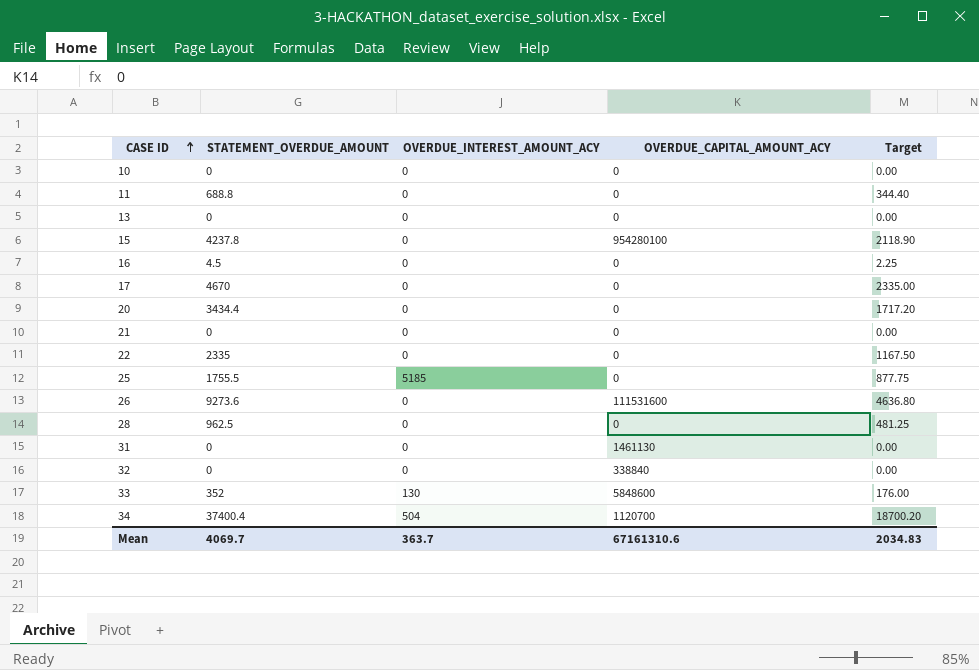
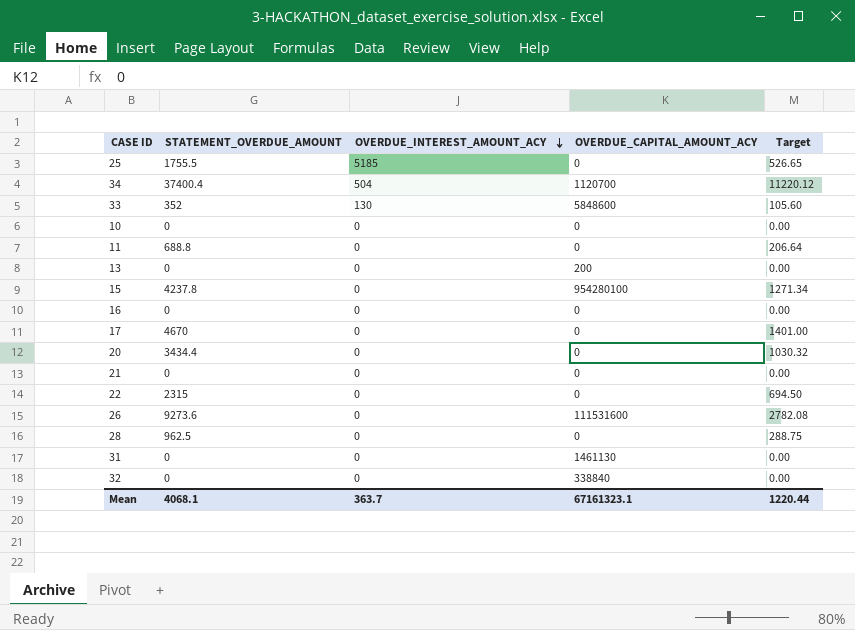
row order: CASE ID ascending -> OVERDUE_INTEREST_AMOUNT_ACY descending
column Target | formula: [STATEMENT_OVERDUE_AMOUNT] * 0.5 -> [STATEMENT_OVERDUE_AMOUNT] * 0.3
13 | OVERDUE_CAPITAL_AMOUNT_ACY: 0 -> 200
16 | STATEMENT_OVERDUE_AMOUNT: 4.5 -> 0
22 | STATEMENT_OVERDUE_AMOUNT: 2335 -> 2315
Mean | STATEMENT_OVERDUE_AMOUNT: 4069.7 -> 4068.1
Mean | OVERDUE_CAPITAL_AMOUNT_ACY: 67161310.6 -> 67161323.1
Mean | Target: 2034.83 -> 1220.44

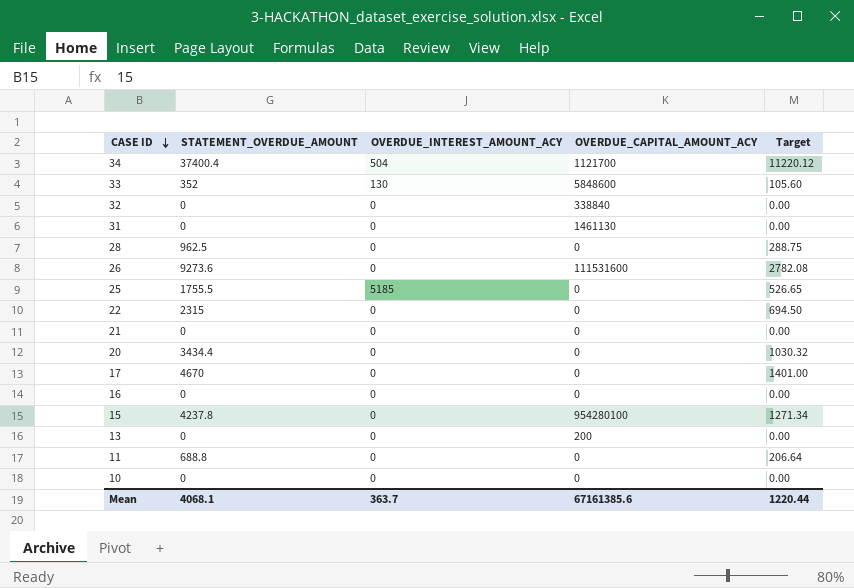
row order: OVERDUE_INTEREST_AMOUNT_ACY descending -> CASE ID descending
34 | OVERDUE_CAPITAL_AMOUNT_ACY: 1120700 -> 1121700
Mean | OVERDUE_CAPITAL_AMOUNT_ACY: 67161323.1 -> 67161385.6

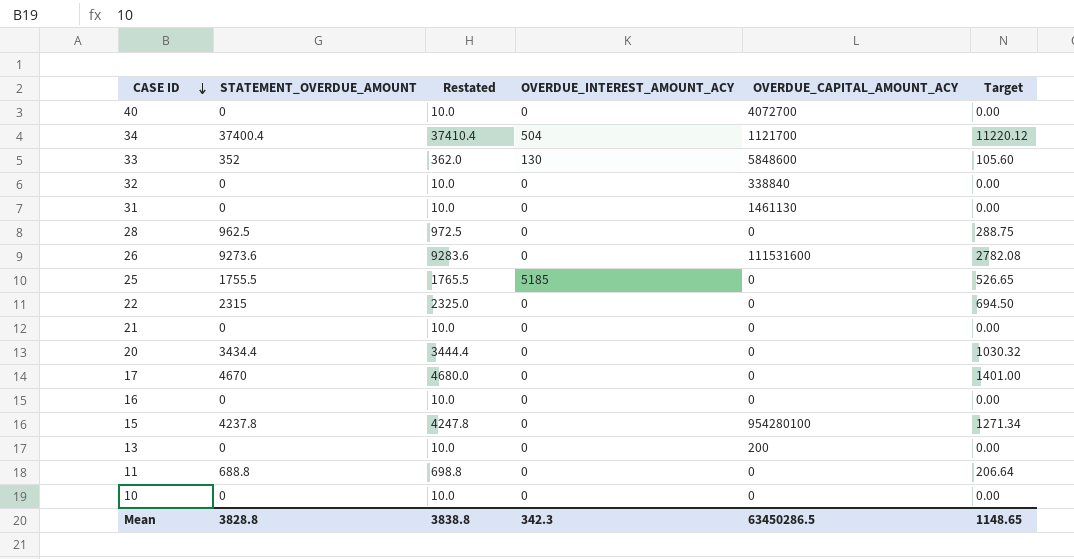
column Restated | formula: none -> [STATEMENT_OVERDUE_AMOUNT] + 10
row 40: none -> 0 | 10.0 | 0 | 4072700 | 0.00
Mean | STATEMENT_OVERDUE_AMOUNT: 4068.1 -> 3828.8
Mean | OVERDUE_INTEREST_AMOUNT_ACY: 363.7 -> 342.3
Mean | OVERDUE_CAPITAL_AMOUNT_ACY: 67161385.6 -> 63450286.5
Mean | Target: 1220.44 -> 1148.65

